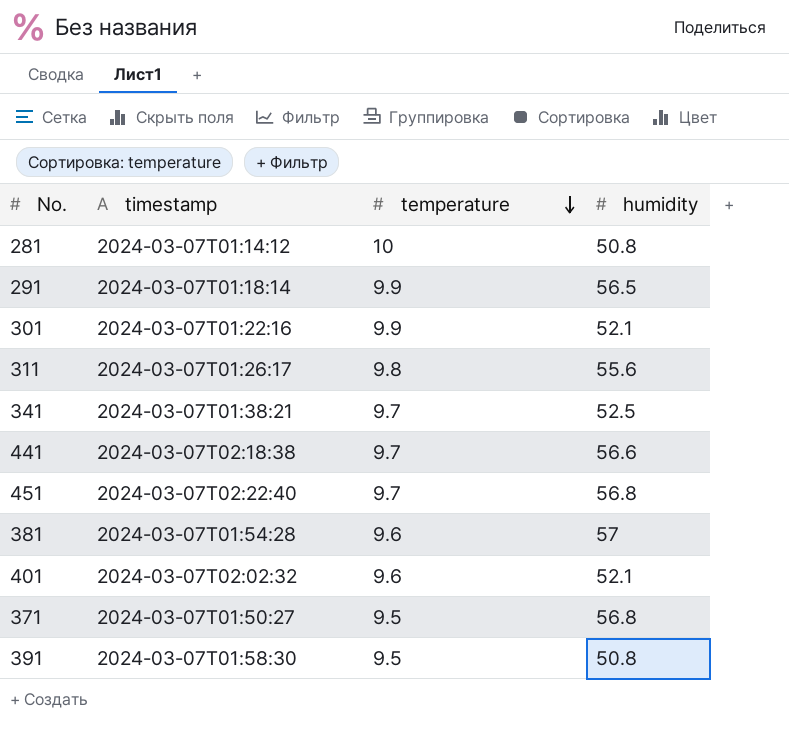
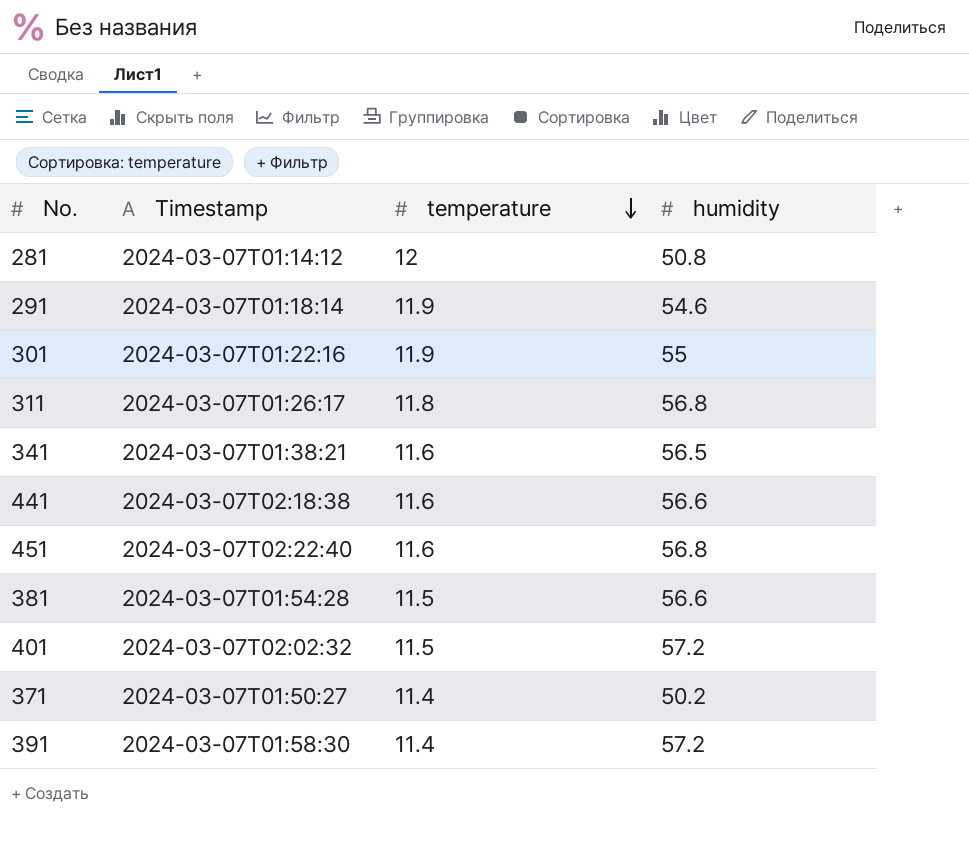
column name: timestamp -> Timestamp
281 | temperature: 10 -> 12
291 | temperature: 9.9 -> 11.9
291 | humidity: 56.5 -> 54.6
301 | temperature: 9.9 -> 11.9
301 | humidity: 52.1 -> 55
311 | temperature: 9.8 -> 11.8
311 | humidity: 55.6 -> 56.8
341 | temperature: 9.7 -> 11.6
341 | humidity: 52.5 -> 56.5
441 | temperature: 9.7 -> 11.6
451 | temperature: 9.7 -> 11.6
381 | temperature: 9.6 -> 11.5
381 | humidity: 57 -> 56.6
401 | temperature: 9.6 -> 11.5
401 | humidity: 52.1 -> 57.2
371 | temperature: 9.5 -> 11.4
371 | humidity: 56.8 -> 50.2
391 | temperature: 9.5 -> 11.4
391 | humidity: 50.8 -> 57.2

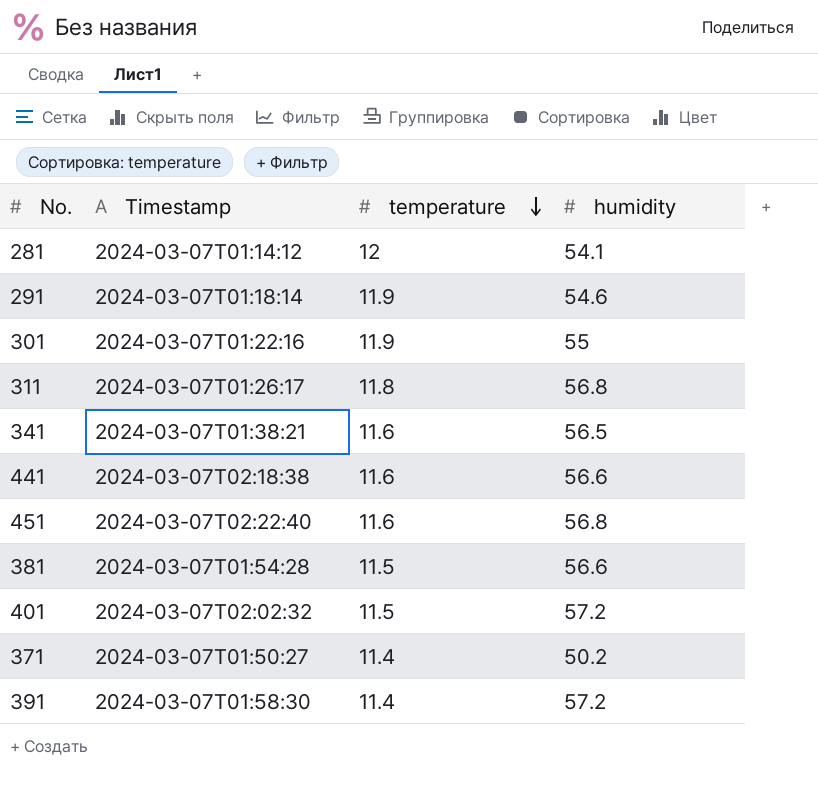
281 | humidity: 50.8 -> 54.1

